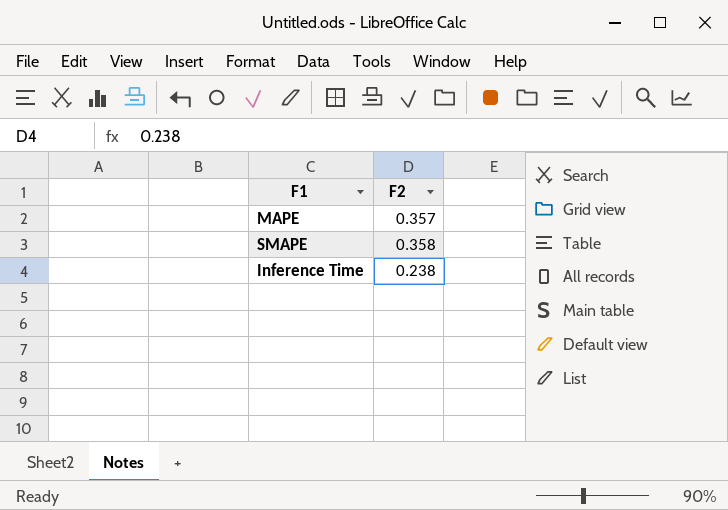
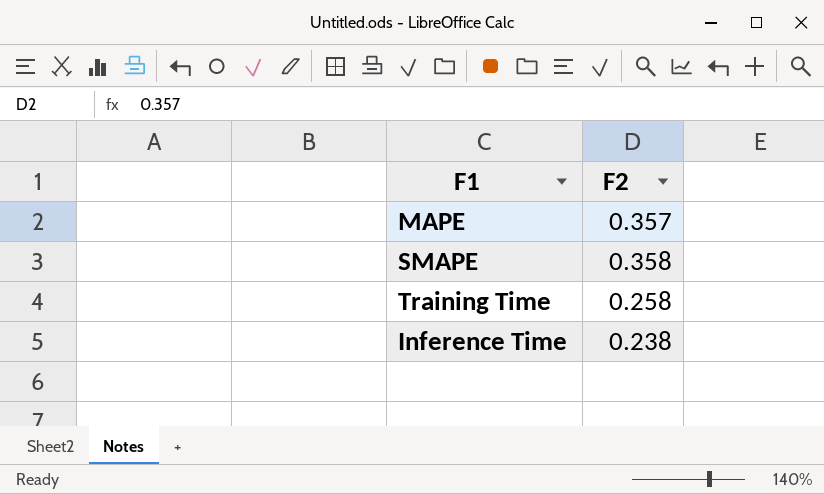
row Training Time: none -> 0.258

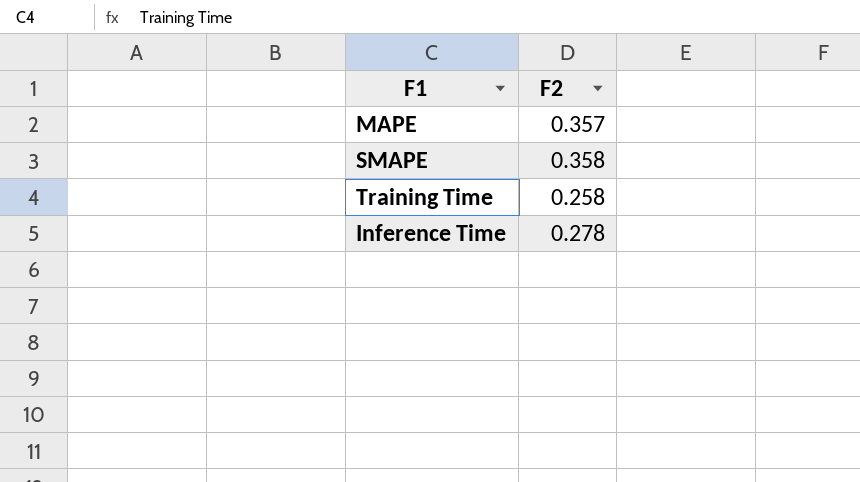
Inference Time | F2: 0.238 -> 0.278

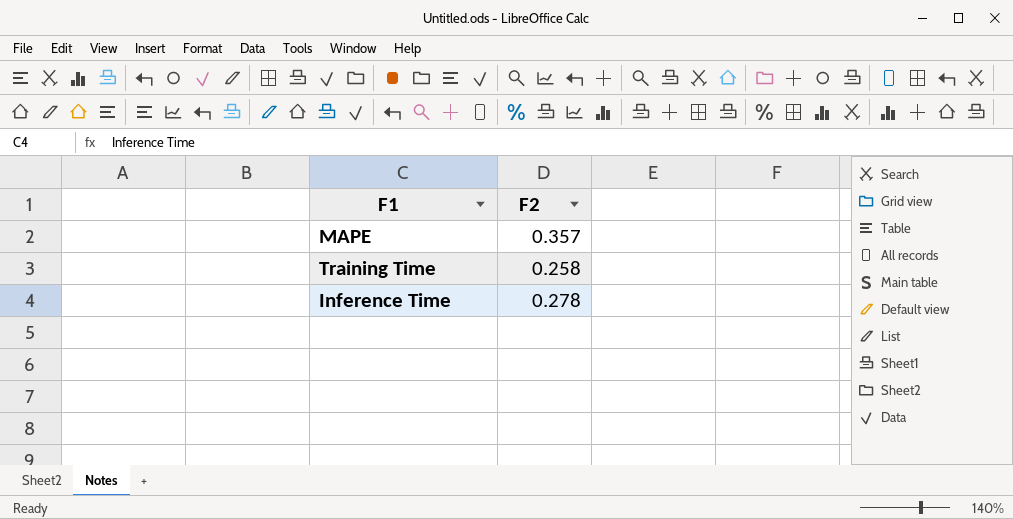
row SMAPE: 0.358 -> none

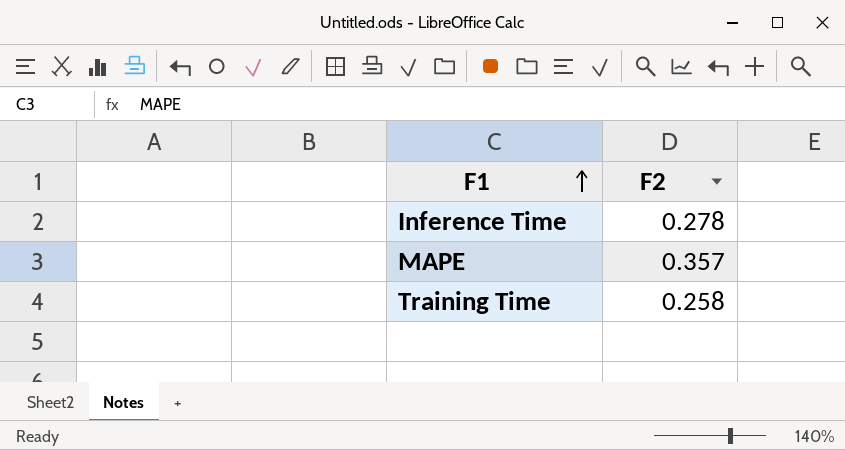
row order: none -> F1 ascending

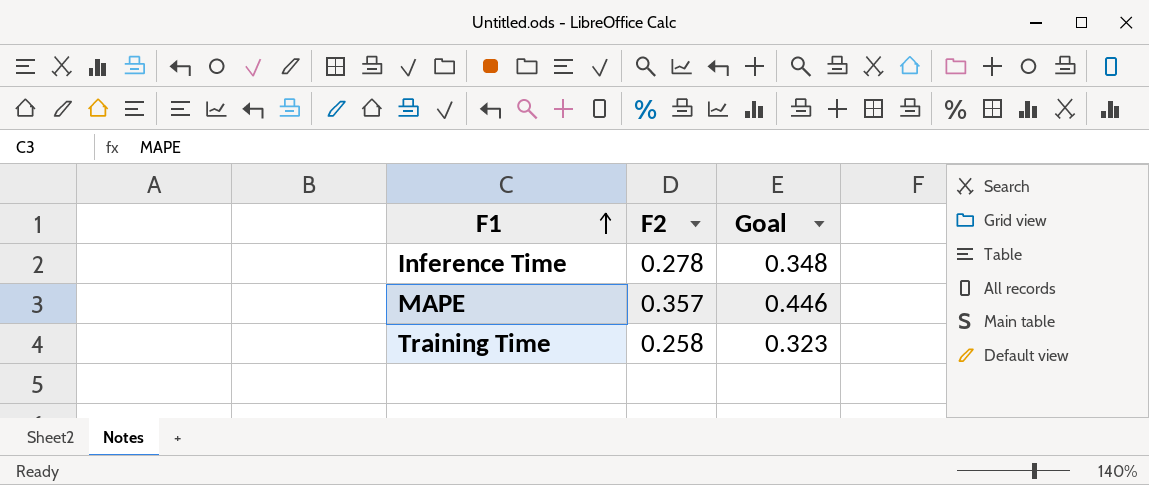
column Goal | formula: none -> [F2] * 1.25

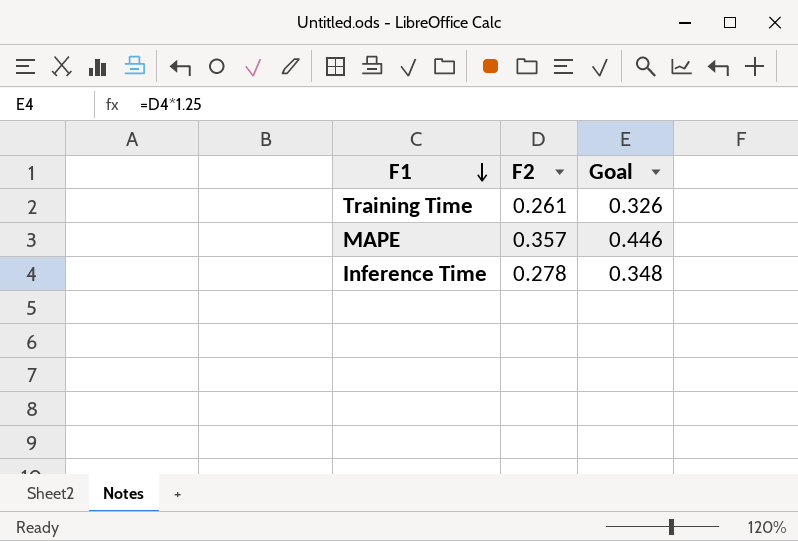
row order: F1 ascending -> F1 descending
Training Time | F2: 0.258 -> 0.261
Training Time | Goal: 0.323 -> 0.326

